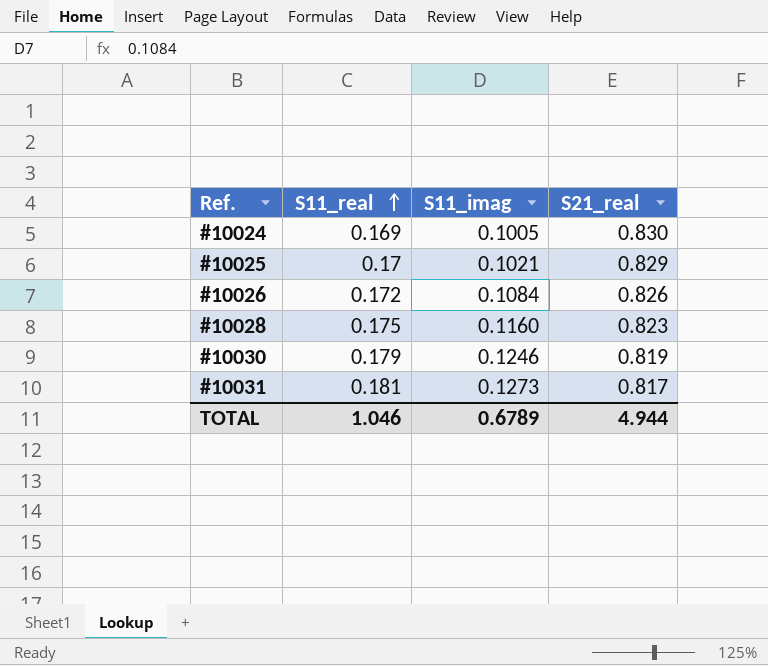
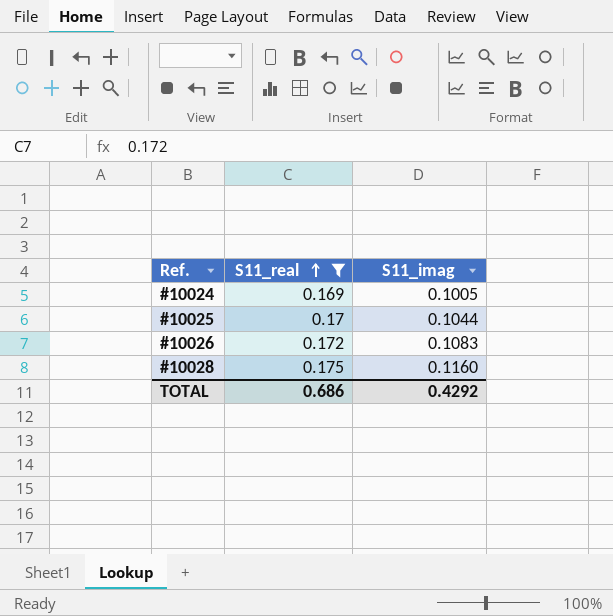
filter: none -> S11_real <= 0.175
column S21_real | position: 4 -> none
#10025 | S11_imag: 0.1021 -> 0.1044
#10026 | S11_imag: 0.1084 -> 0.1083
TOTAL | S11_real: 1.046 -> 0.686
TOTAL | S11_imag: 0.6789 -> 0.4292

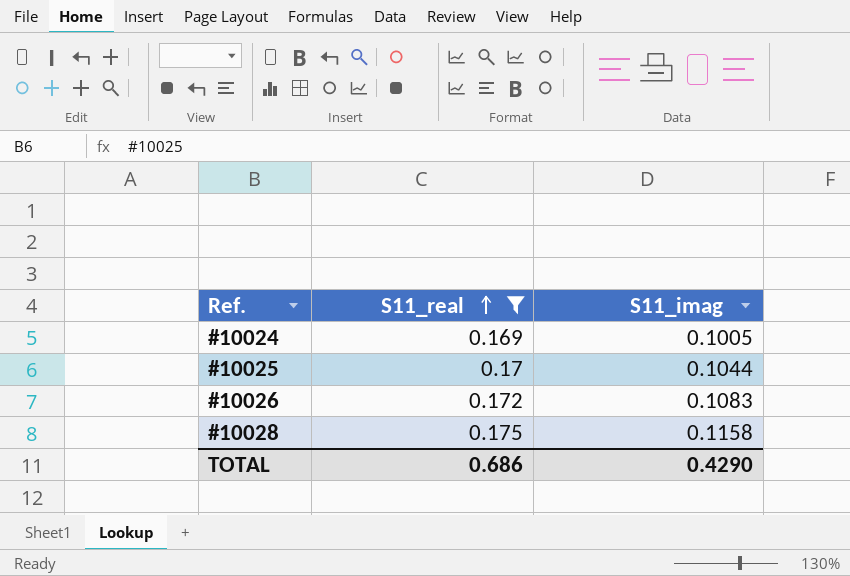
#10028 | S11_imag: 0.1160 -> 0.1158
TOTAL | S11_imag: 0.4292 -> 0.4290

